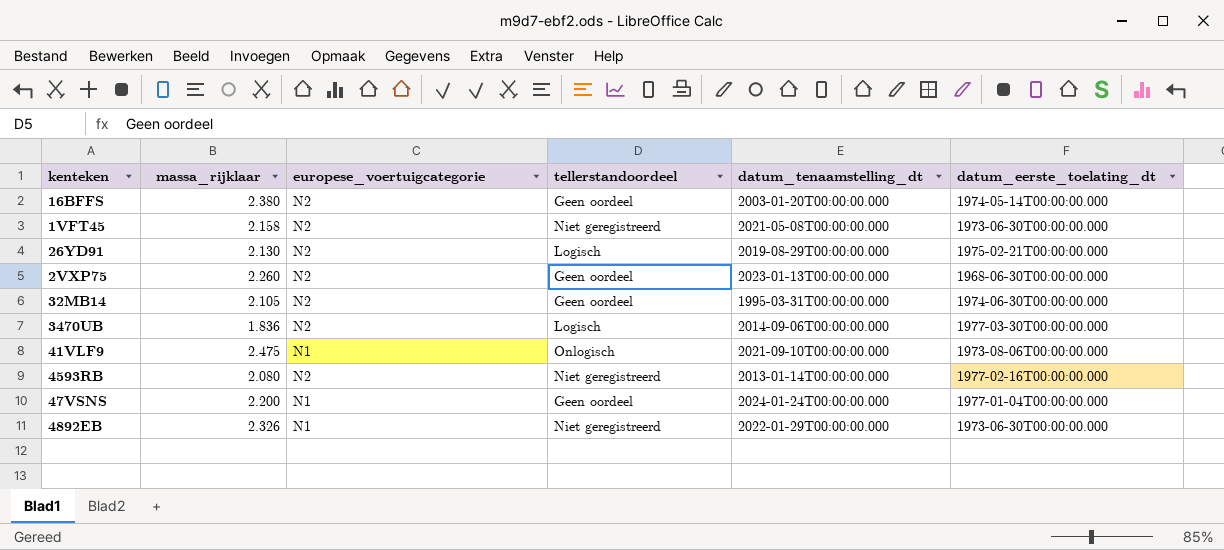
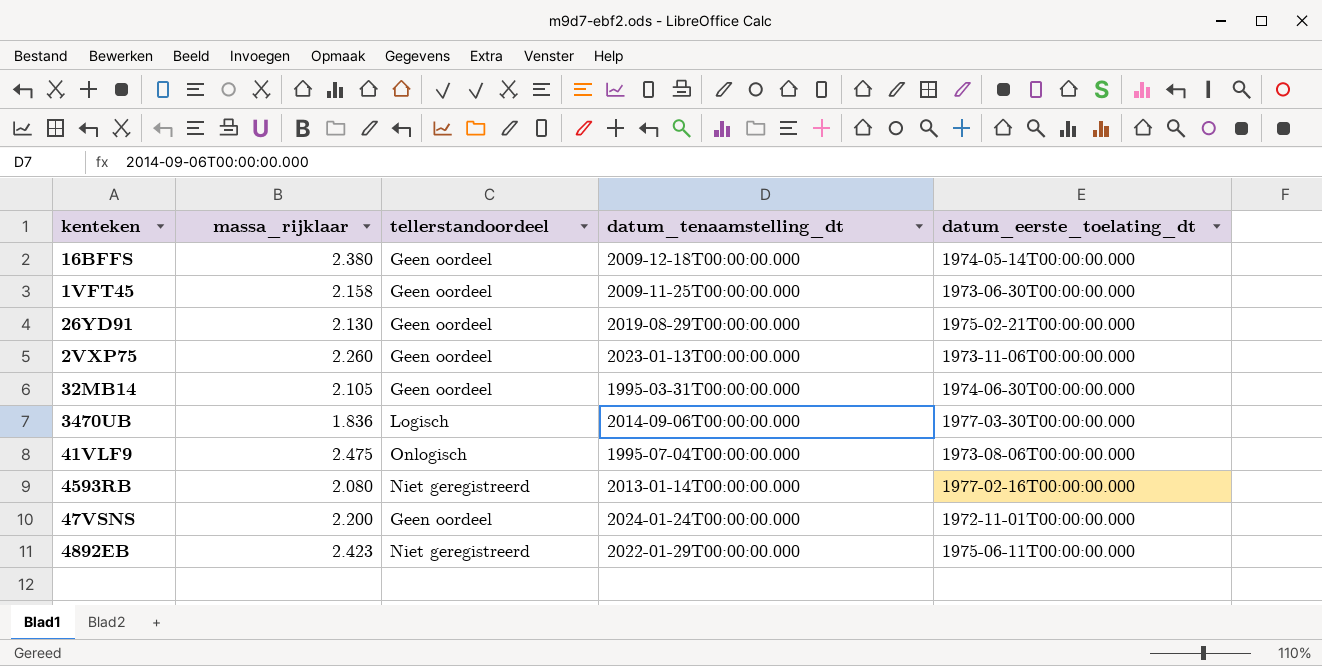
column europese_voertuigcategorie | position: 3 -> none
16BFFS | datum_tenaamstelling_dt: 2003-01-20T00:00:00.000 -> 2009-12-18T00:00:00.000
1VFT45 | tellerstandoordeel: Niet geregistreerd -> Geen oordeel
1VFT45 | datum_tenaamstelling_dt: 2021-05-08T00:00:00.000 -> 2009-11-25T00:00:00.000
26YD91 | tellerstandoordeel: Logisch -> Geen oordeel
2VXP75 | datum_eerste_toelating_dt: 1968-06-30T00:00:00.000 -> 1973-11-06T00:00:00.000
41VLF9 | datum_tenaamstelling_dt: 2021-09-10T00:00:00.000 -> 1995-07-04T00:00:00.000
47VSNS | datum_eerste_toelating_dt: 1977-01-04T00:00:00.000 -> 1972-11-01T00:00:00.000
4892EB | massa_rijklaar: 2.326 -> 2.423
4892EB | datum_eerste_toelating_dt: 1973-06-30T00:00:00.000 -> 1975-06-11T00:00:00.000

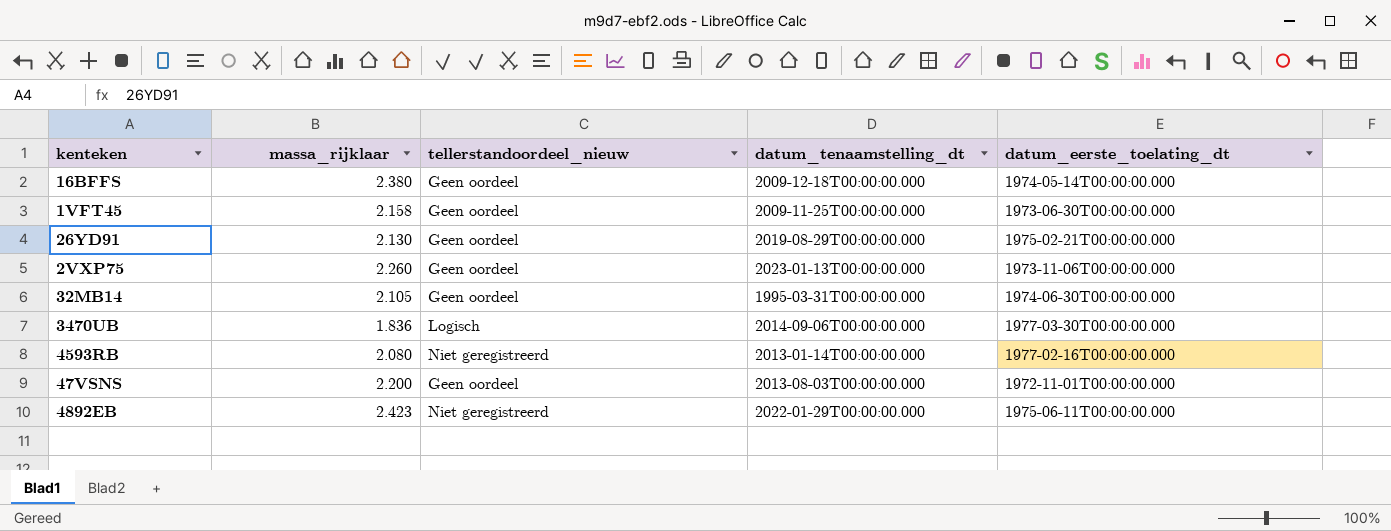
column name: tellerstandoordeel -> tellerstandoordeel_nieuw
row 41VLF9: 2.475 | Onlogisch | 1995-07-04T00:00:00.000 | 1973-08-06T00:00:00.000 -> none
47VSNS | datum_tenaamstelling_dt: 2024-01-24T00:00:00.000 -> 2013-08-03T00:00:00.000

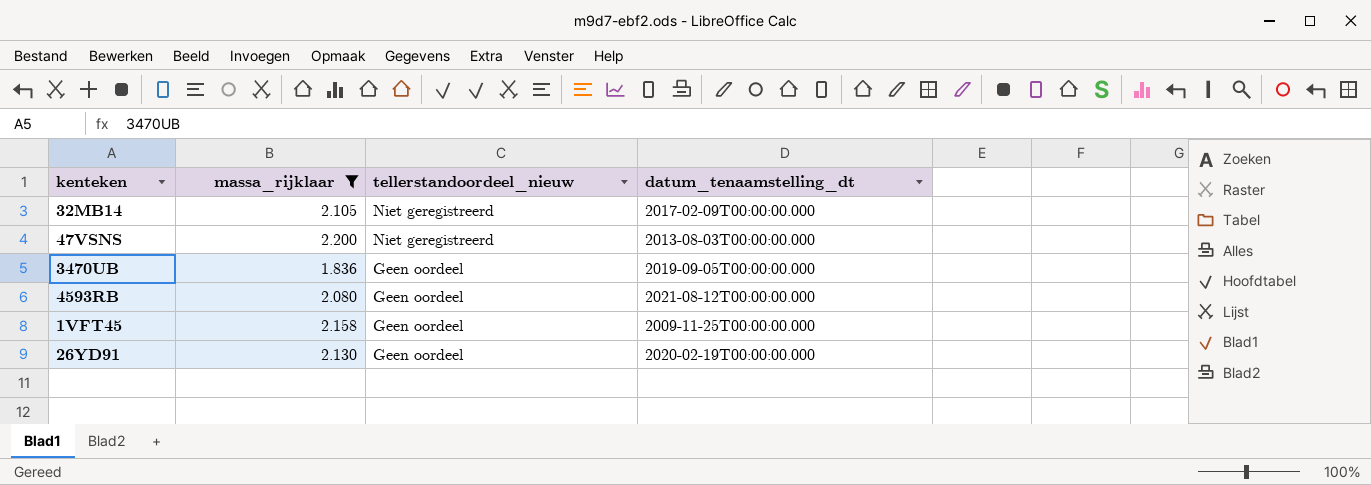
filter: none -> massa_rijklaar <= 2.200
row order: none -> tellerstandoordeel_nieuw descending
column datum_eerste_toelating_dt | position: 5 -> none
32MB14 | tellerstandoordeel_nieuw: Geen oordeel -> Niet geregistreerd
32MB14 | datum_tenaamstelling_dt: 1995-03-31T00:00:00.000 -> 2017-02-09T00:00:00.000
47VSNS | tellerstandoordeel_nieuw: Geen oordeel -> Niet geregistreerd
3470UB | tellerstandoordeel_nieuw: Logisch -> Geen oordeel
3470UB | datum_tenaamstelling_dt: 2014-09-06T00:00:00.000 -> 2019-09-05T00:00:00.000
4593RB | tellerstandoordeel_nieuw: Niet geregistreerd -> Geen oordeel
4593RB | datum_tenaamstelling_dt: 2013-01-14T00:00:00.000 -> 2021-08-12T00:00:00.000
26YD91 | datum_tenaamstelling_dt: 2019-08-29T00:00:00.000 -> 2020-02-19T00:00:00.000

